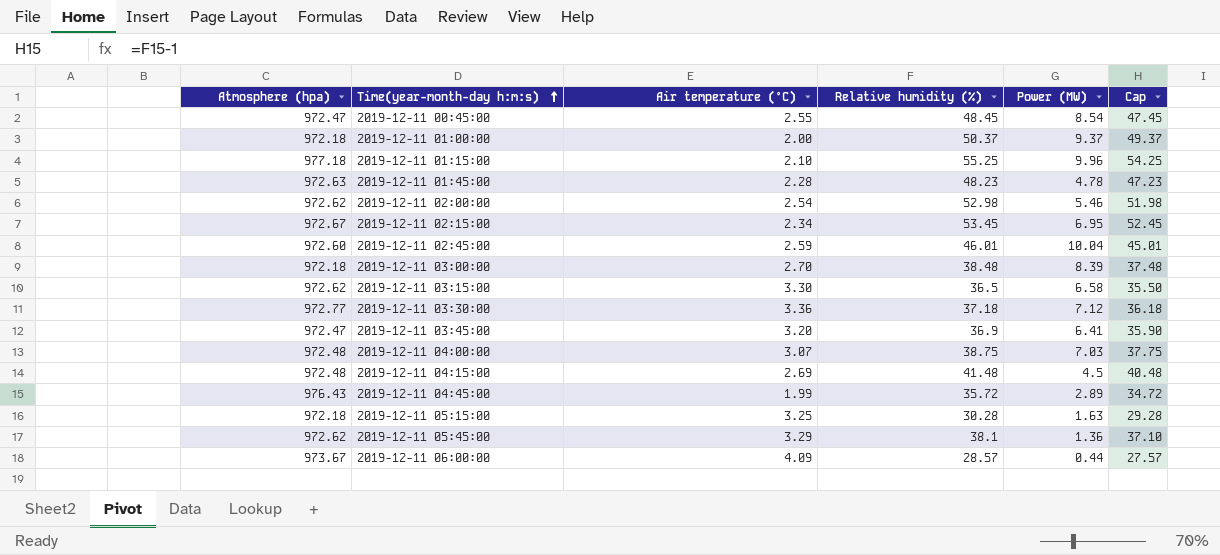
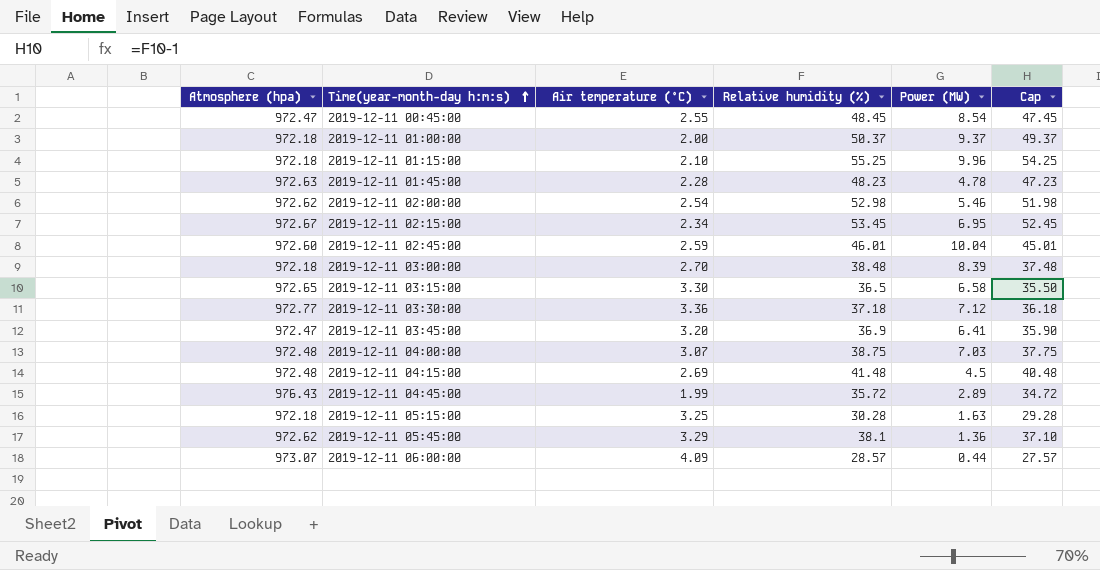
2019-12-11 01:15:00 | Atmosphere (hpa): 977.18 -> 972.18
2019-12-11 03:15:00 | Atmosphere (hpa): 972.62 -> 972.65
2019-12-11 06:00:00 | Atmosphere (hpa): 973.67 -> 973.07

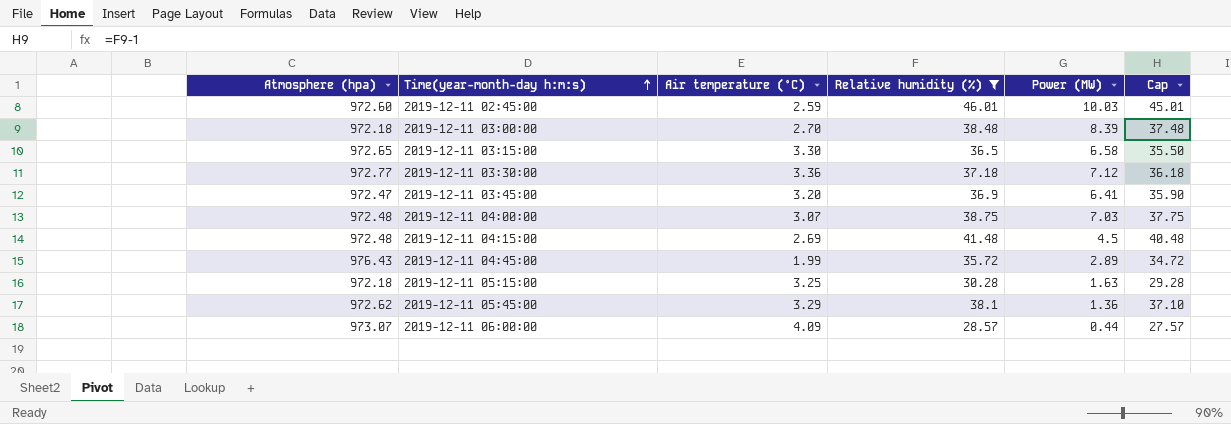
filter: none -> Relative humidity (%) <= 46.01
2019-12-11 02:45:00 | Power (MW): 10.04 -> 10.03

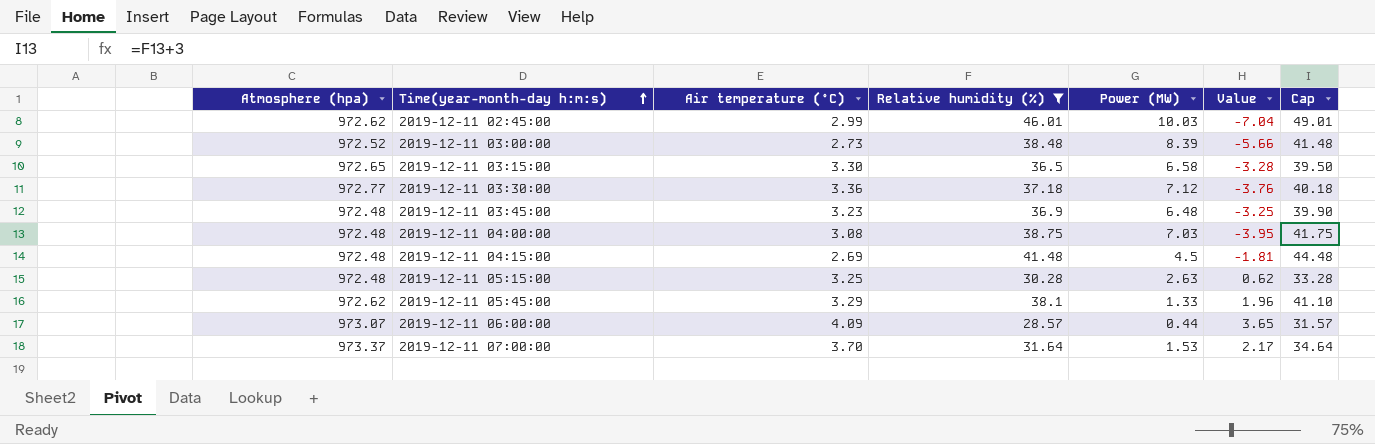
column Value | formula: none -> [Air temperature (°C)] - [Power (MW)]
column Cap | formula: [Relative humidity (%)] - 1 -> [Relative humidity (%)] + 3
row 2019-12-11 04:45:00: 976.43 | 1.99 | 35.72 | 2.89 | 34.72 -> none
2019-12-11 02:45:00 | Atmosphere (hpa): 972.60 -> 972.62
2019-12-11 02:45:00 | Air temperature (°C): 2.59 -> 2.99
2019-12-11 03:00:00 | Atmosphere (hpa): 972.18 -> 972.52
2019-12-11 03:00:00 | Air temperature (°C): 2.70 -> 2.73
2019-12-11 03:45:00 | Atmosphere (hpa): 972.47 -> 972.48
2019-12-11 03:45:00 | Air temperature (°C): 3.20 -> 3.23
2019-12-11 03:45:00 | Power (MW): 6.41 -> 6.48
2019-12-11 04:00:00 | Air temperature (°C): 3.07 -> 3.08
2019-12-11 05:15:00 | Atmosphere (hpa): 972.18 -> 972.48
2019-12-11 05:15:00 | Power (MW): 1.63 -> 2.63
2019-12-11 05:45:00 | Power (MW): 1.36 -> 1.33
row 2019-12-11 07:00:00: none -> 973.37 | 3.70 | 31.64 | 1.53 | 2.17 | 34.64

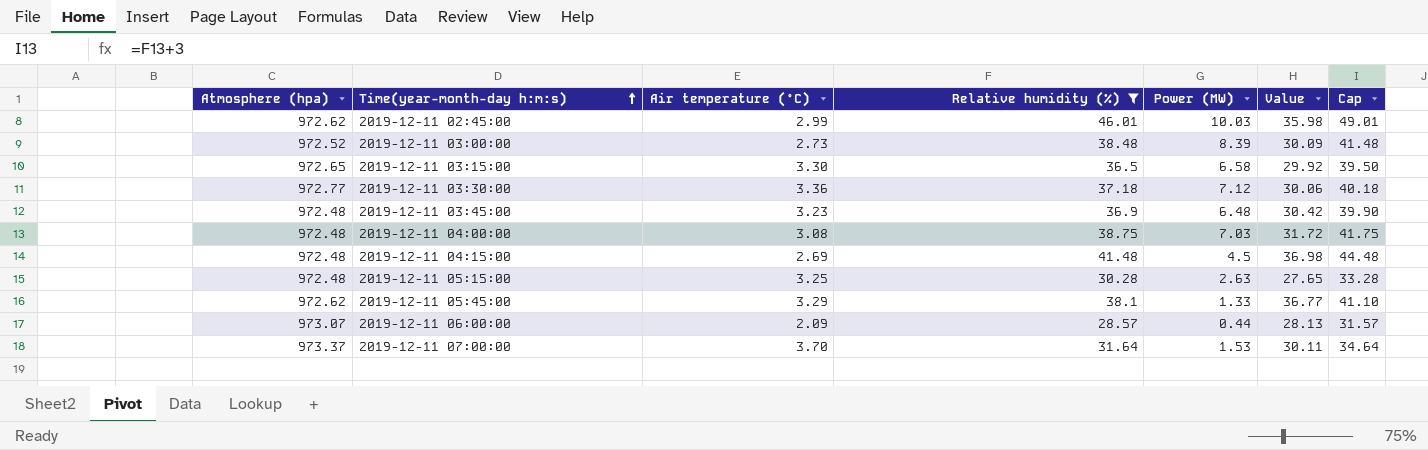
column Value | formula: [Air temperature (°C)] - [Power (MW)] -> [Relative humidity (%)] - [Power (MW)]
2019-12-11 06:00:00 | Air temperature (°C): 4.09 -> 2.09

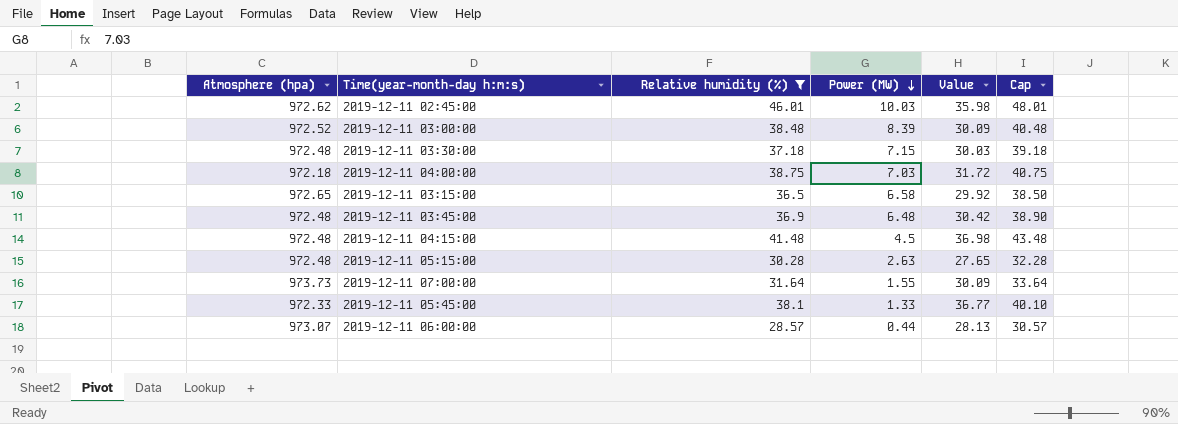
row order: Time(year-month-day h:m:s) ascending -> Power (MW) descending
column Air temperature (°C) | position: 3 -> none
column Cap | formula: [Relative humidity (%)] + 3 -> [Relative humidity (%)] + 2
2019-12-11 03:30:00 | Atmosphere (hpa): 972.77 -> 972.48
2019-12-11 03:30:00 | Power (MW): 7.12 -> 7.15
2019-12-11 03:30:00 | Value: 30.06 -> 30.03
2019-12-11 04:00:00 | Atmosphere (hpa): 972.48 -> 972.18
2019-12-11 07:00:00 | Atmosphere (hpa): 973.37 -> 973.73
2019-12-11 07:00:00 | Power (MW): 1.53 -> 1.55
2019-12-11 07:00:00 | Value: 30.11 -> 30.09
2019-12-11 05:45:00 | Atmosphere (hpa): 972.62 -> 972.33

